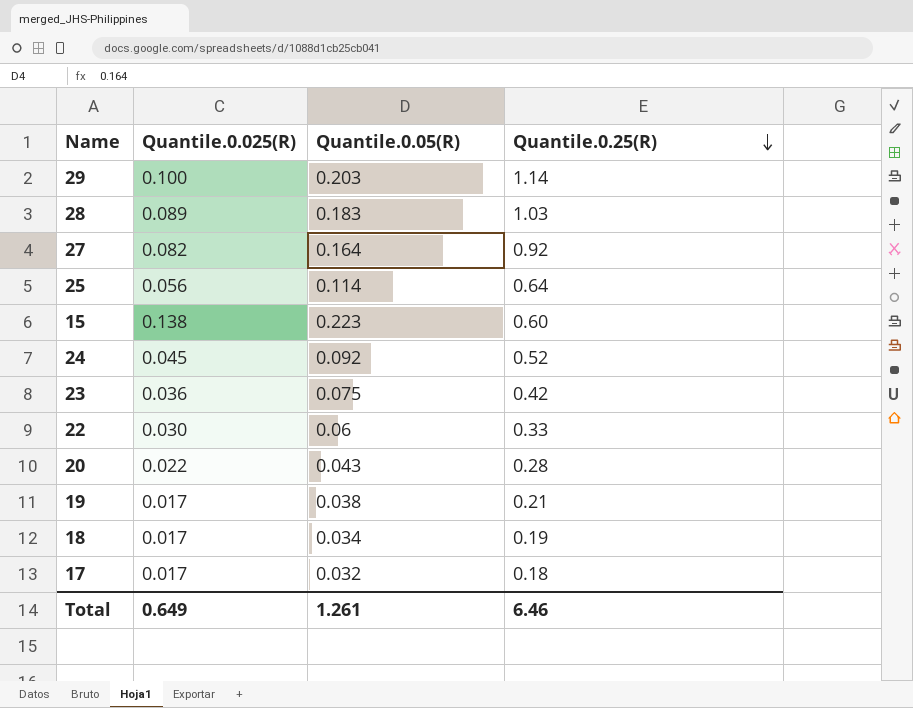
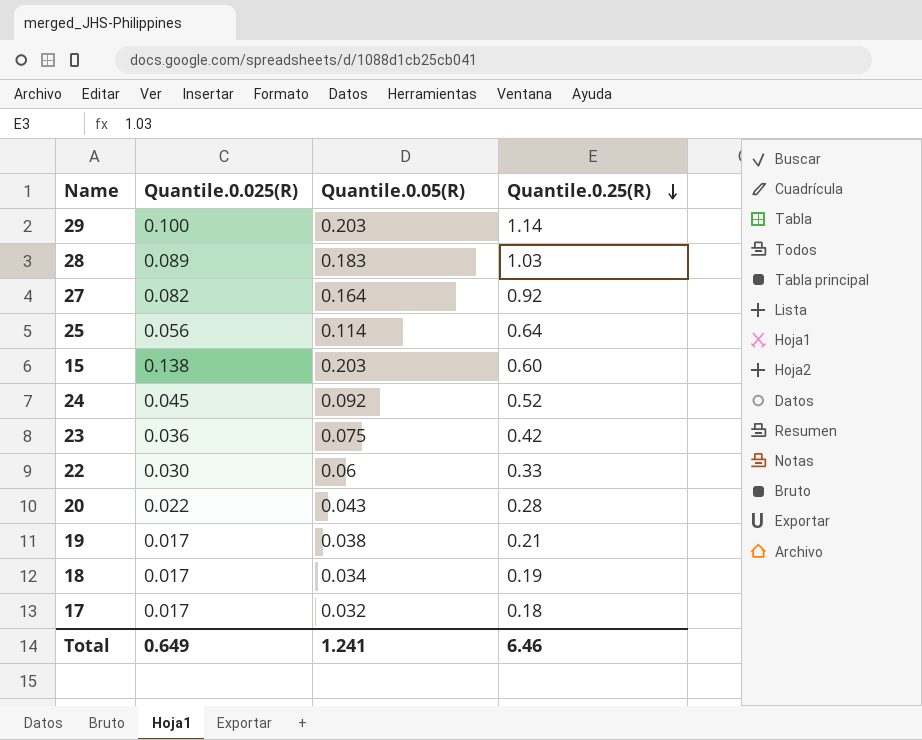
15 | Quantile.0.05(R): 0.223 -> 0.203
Total | Quantile.0.05(R): 1.261 -> 1.241

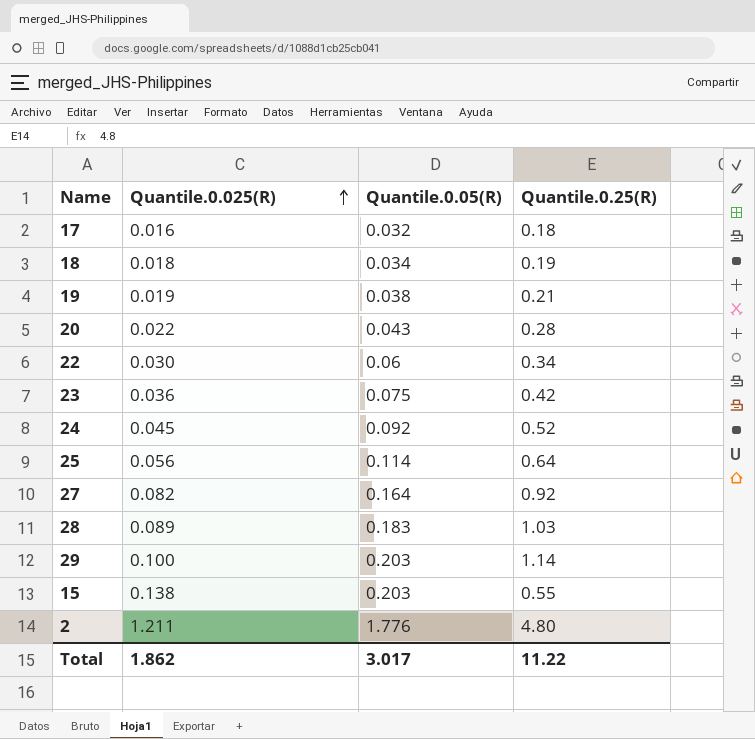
row order: Quantile.0.25(R) descending -> Quantile.0.025(R) ascending
17 | Quantile.0.025(R): 0.017 -> 0.016
18 | Quantile.0.025(R): 0.017 -> 0.018
19 | Quantile.0.025(R): 0.017 -> 0.019
22 | Quantile.0.25(R): 0.33 -> 0.34
15 | Quantile.0.25(R): 0.60 -> 0.55
row 2: none -> 1.211 | 1.776 | 4.80
Total | Quantile.0.025(R): 0.649 -> 1.862
Total | Quantile.0.05(R): 1.241 -> 3.017
Total | Quantile.0.25(R): 6.46 -> 11.22

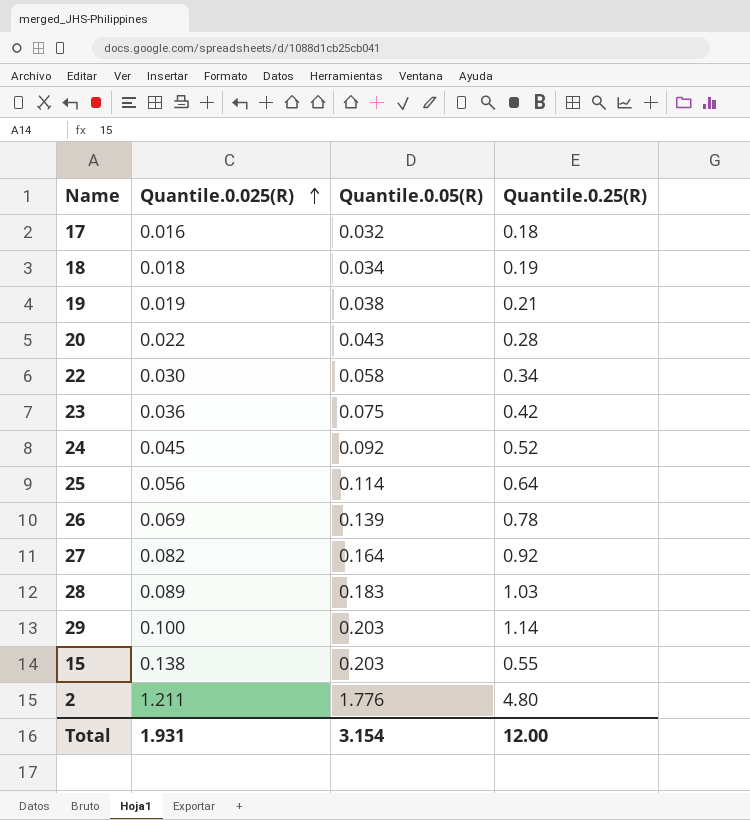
22 | Quantile.0.05(R): 0.06 -> 0.058
row 26: none -> 0.069 | 0.139 | 0.78
Total | Quantile.0.025(R): 1.862 -> 1.931
Total | Quantile.0.05(R): 3.017 -> 3.154
Total | Quantile.0.25(R): 11.22 -> 12.00

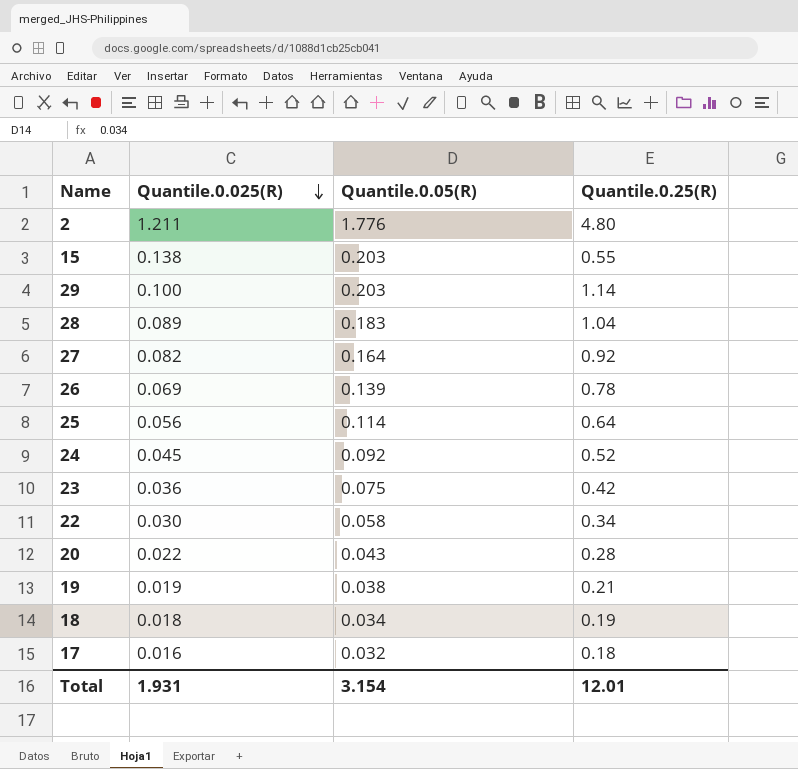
row order: Quantile.0.025(R) ascending -> Quantile.0.025(R) descending
28 | Quantile.0.25(R): 1.03 -> 1.04
Total | Quantile.0.25(R): 12.00 -> 12.01

